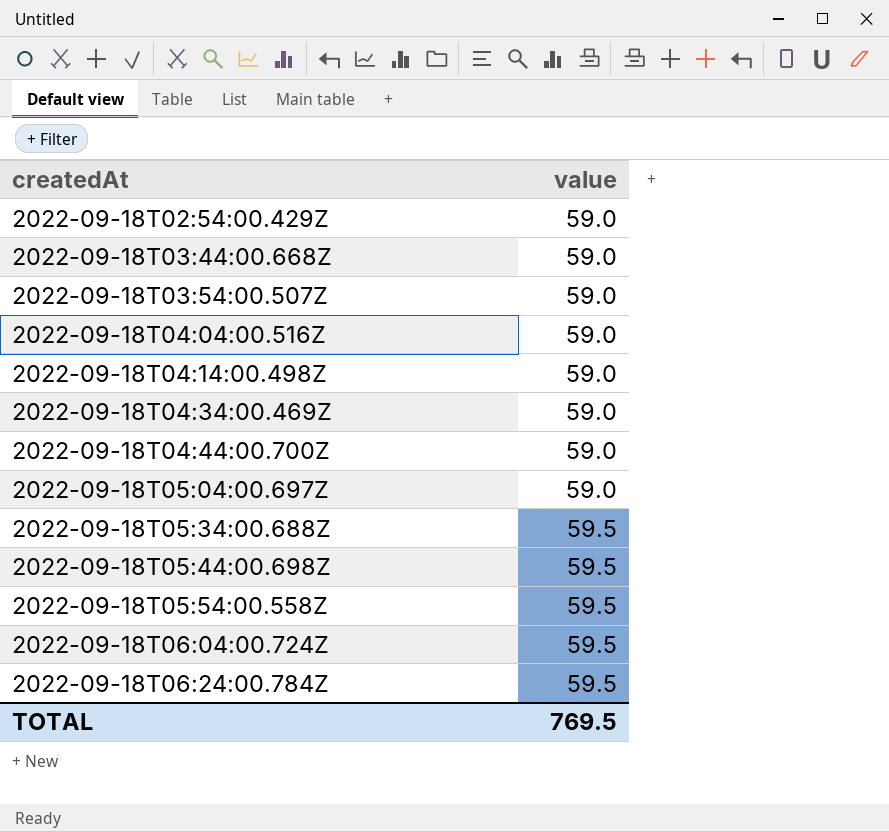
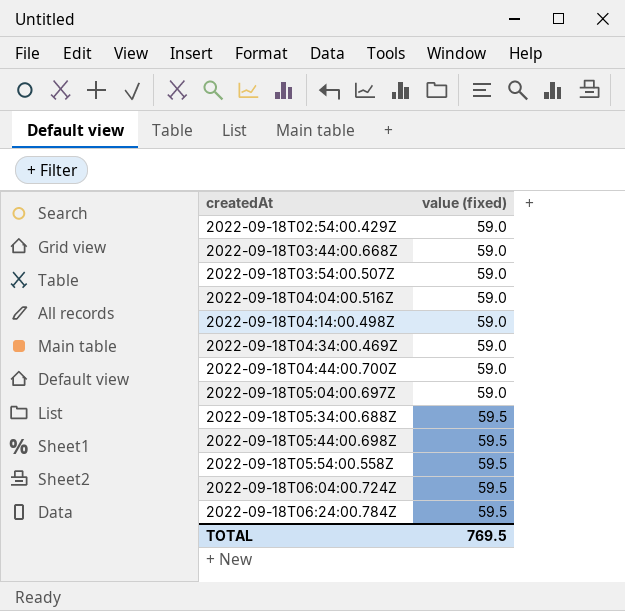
column name: value -> value (fixed)

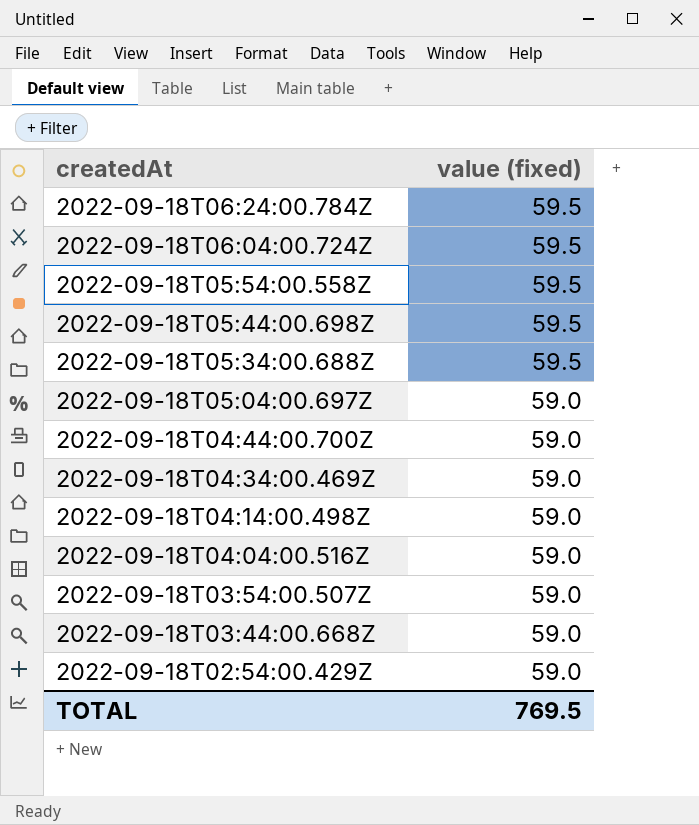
row order: createdAt ascending -> createdAt descending

